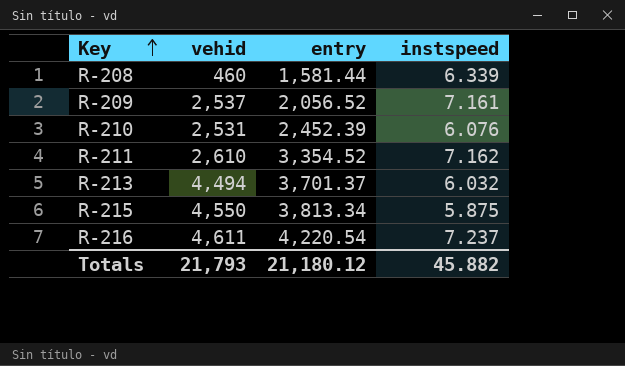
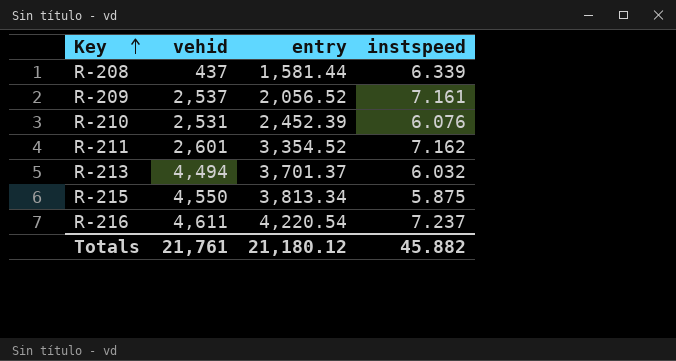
R-208 | vehid: 460 -> 437
R-211 | vehid: 2,610 -> 2,601
Totals | vehid: 21,793 -> 21,761

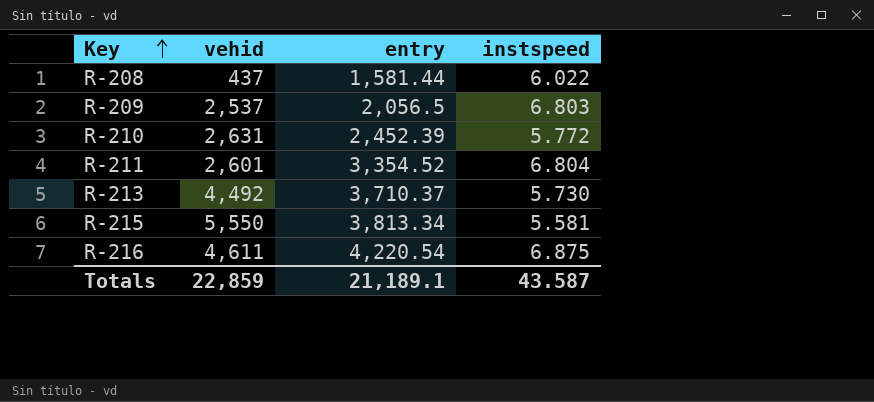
R-208 | instspeed: 6.339 -> 6.022
R-209 | entry: 2,056.52 -> 2,056.5
R-209 | instspeed: 7.161 -> 6.803
R-210 | vehid: 2,531 -> 2,631
R-210 | instspeed: 6.076 -> 5.772
R-211 | instspeed: 7.162 -> 6.804
R-213 | vehid: 4,494 -> 4,492
R-213 | entry: 3,701.37 -> 3,710.37
R-213 | instspeed: 6.032 -> 5.730
R-215 | vehid: 4,550 -> 5,550
R-215 | instspeed: 5.875 -> 5.581
R-216 | instspeed: 7.237 -> 6.875
Totals | vehid: 21,761 -> 22,859
Totals | entry: 21,180.12 -> 21,189.1
Totals | instspeed: 45.882 -> 43.587

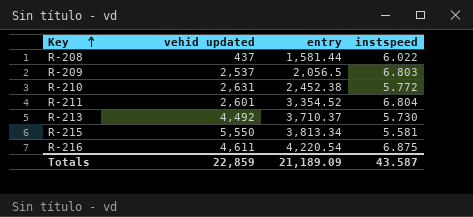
column name: vehid -> vehid updated
R-210 | entry: 2,452.39 -> 2,452.38
Totals | entry: 21,189.1 -> 21,189.09

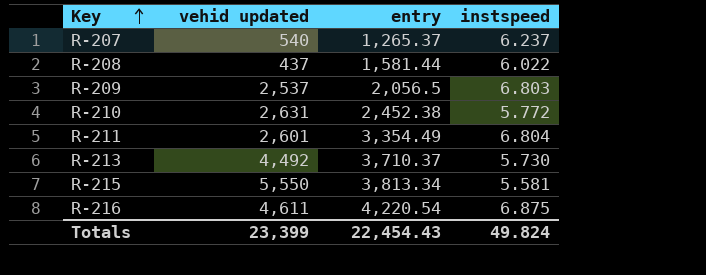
row R-207: none -> 540 | 1,265.37 | 6.237
R-211 | entry: 3,354.52 -> 3,354.49
Totals | vehid updated: 22,859 -> 23,399
Totals | entry: 21,189.09 -> 22,454.43
Totals | instspeed: 43.587 -> 49.824

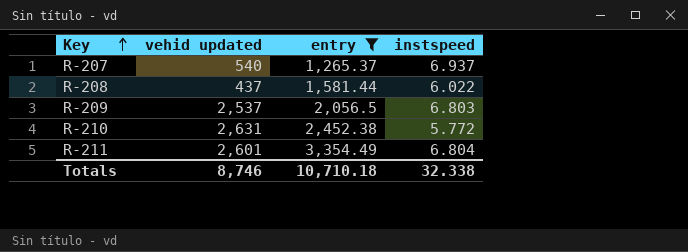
filter: none -> entry <= 3,354.49
R-207 | instspeed: 6.237 -> 6.937
Totals | vehid updated: 23,399 -> 8,746
Totals | entry: 22,454.43 -> 10,710.18
Totals | instspeed: 49.824 -> 32.338

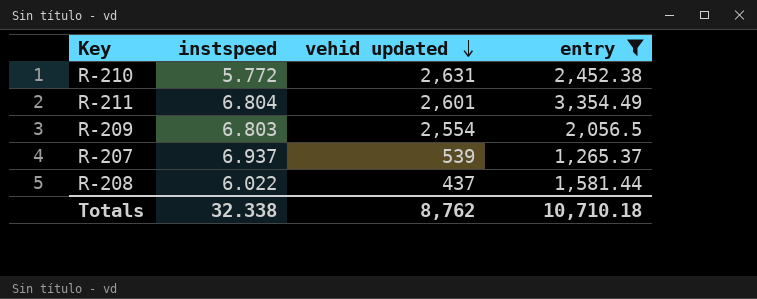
row order: Key ascending -> vehid updated descending
column instspeed | position: 4 -> 2
R-209 | vehid updated: 2,537 -> 2,554
R-207 | vehid updated: 540 -> 539
Totals | vehid updated: 8,746 -> 8,762

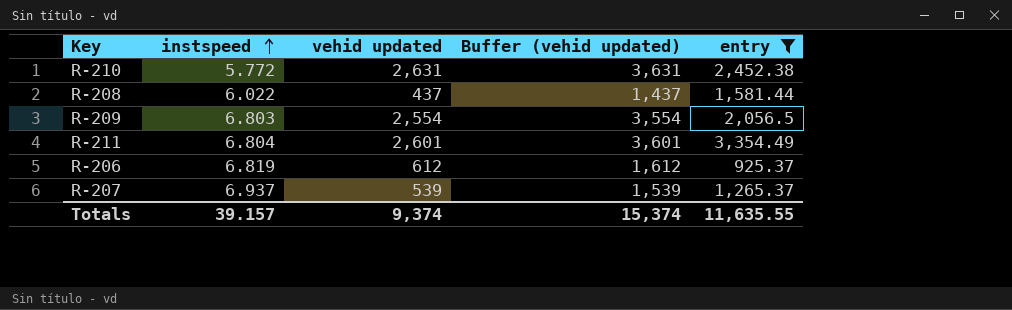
row order: vehid updated descending -> instspeed ascending
column Buffer (vehid updated) | formula: none -> [vehid updated] + 1000
row R-206: none -> 6.819 | 612 | 1,612 | 925.37
Totals | instspeed: 32.338 -> 39.157
Totals | vehid updated: 8,762 -> 9,374
Totals | entry: 10,710.18 -> 11,635.55

